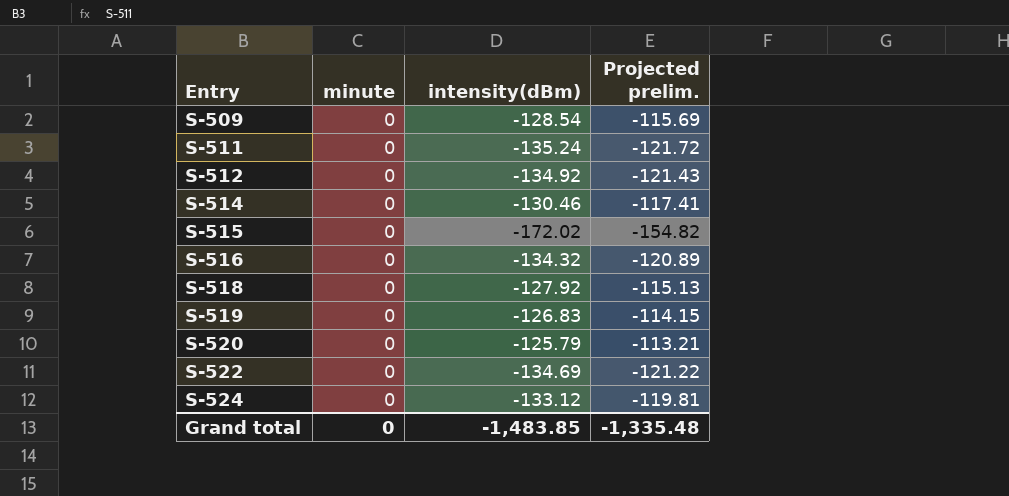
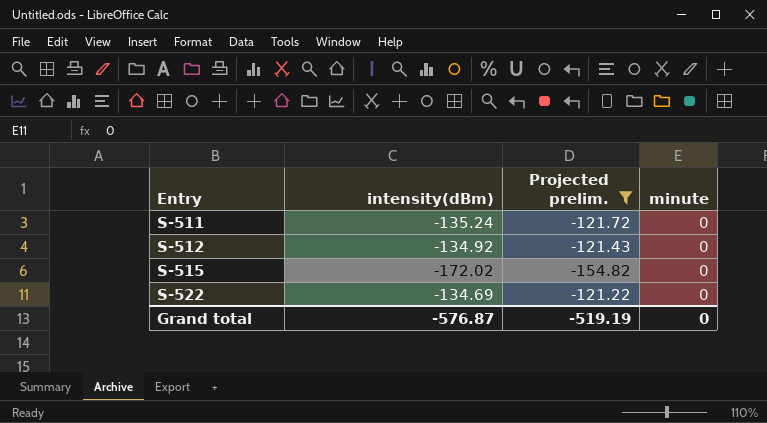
filter: none -> Projected prelim. <= -121.22
column minute | position: 2 -> 4
Grand total | intensity(dBm): -1,483.85 -> -576.87
Grand total | Projected prelim.: -1,335.48 -> -519.19

